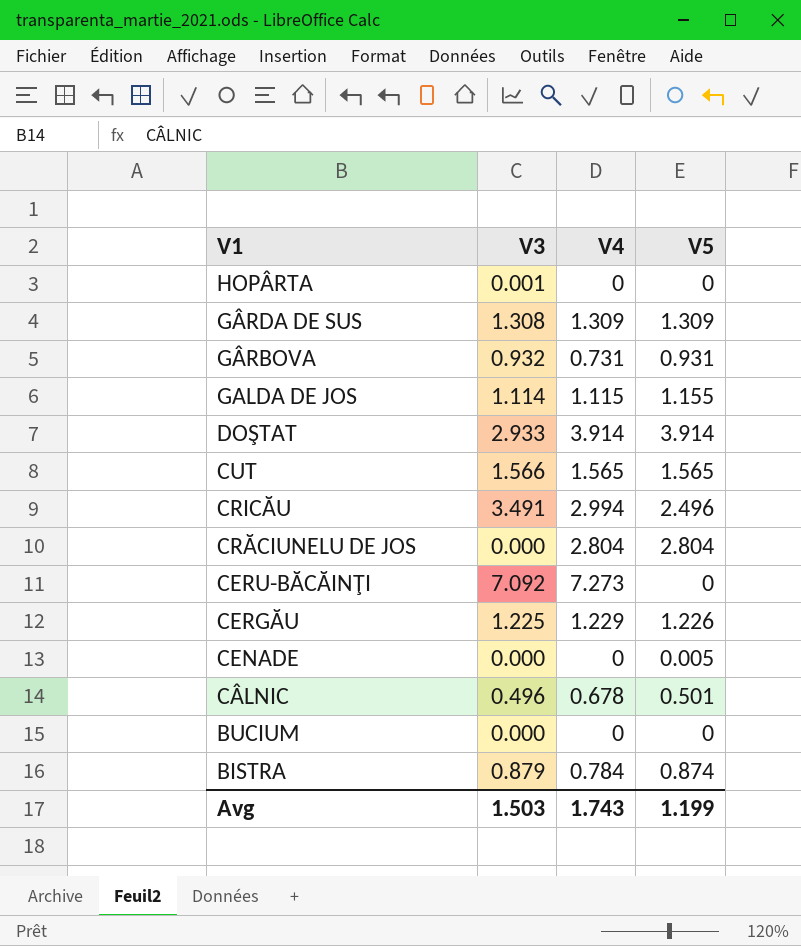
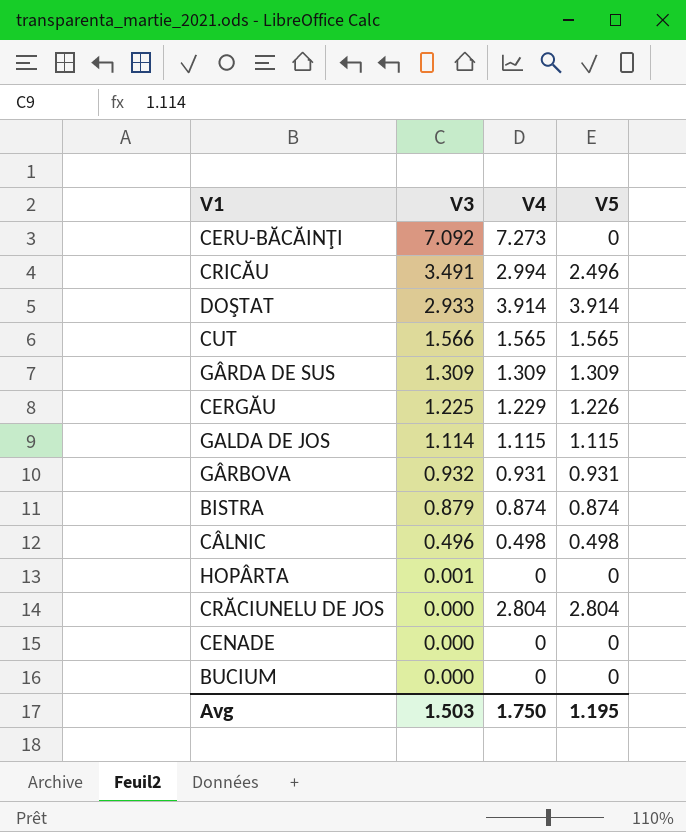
row order: V1 descending -> V3 descending
GÂRDA DE SUS | V3: 1.308 -> 1.309
GALDA DE JOS | V5: 1.155 -> 1.115
GÂRBOVA | V4: 0.731 -> 0.931
BISTRA | V4: 0.784 -> 0.874
CÂLNIC | V4: 0.678 -> 0.498
CÂLNIC | V5: 0.501 -> 0.498
CENADE | V5: 0.005 -> 0
Avg | V4: 1.743 -> 1.750
Avg | V5: 1.199 -> 1.195

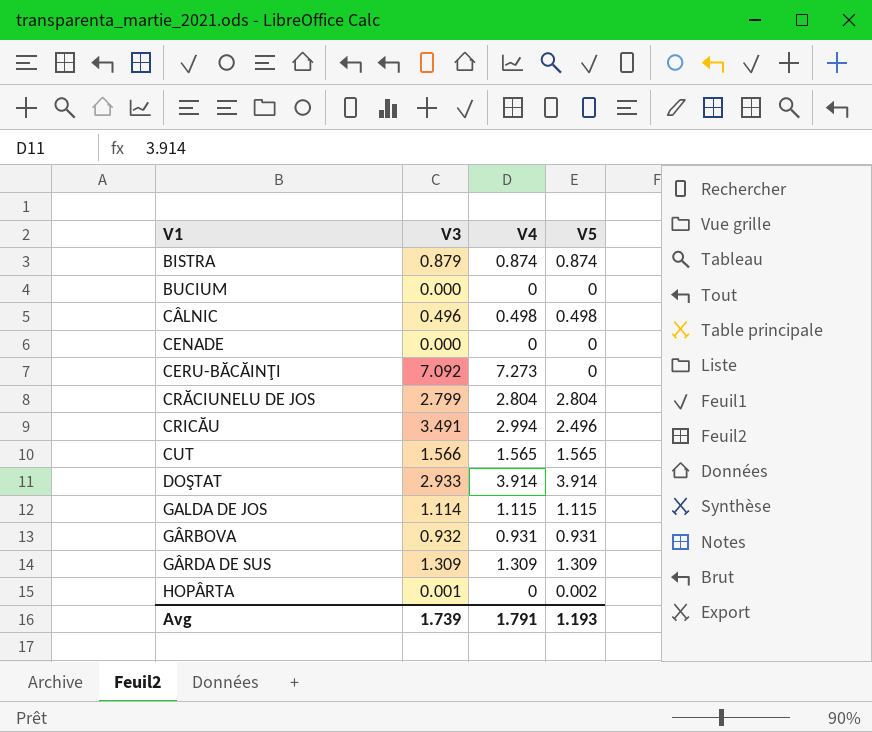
row order: V3 descending -> V1 ascending
row CERGĂU: 1.225 | 1.229 | 1.226 -> none
CRĂCIUNELU DE JOS | V3: 0.000 -> 2.799
HOPÂRTA | V5: 0 -> 0.002
Avg | V3: 1.503 -> 1.739
Avg | V4: 1.750 -> 1.791
Avg | V5: 1.195 -> 1.193

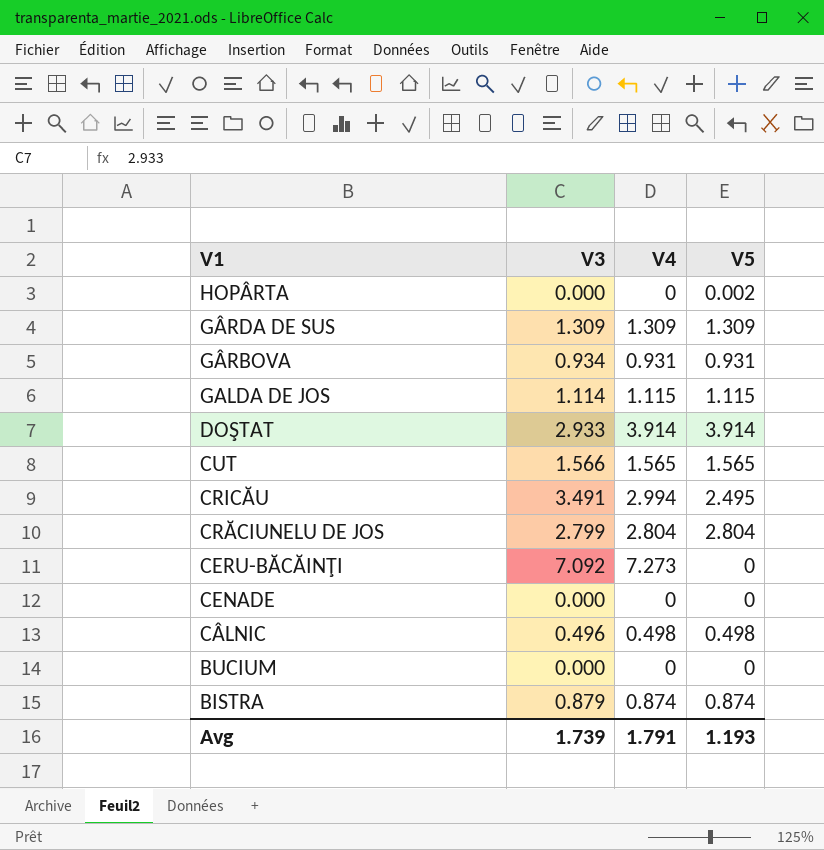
row order: V1 ascending -> V1 descending
HOPÂRTA | V3: 0.001 -> 0.000
GÂRBOVA | V3: 0.932 -> 0.934
CRICĂU | V5: 2.496 -> 2.495

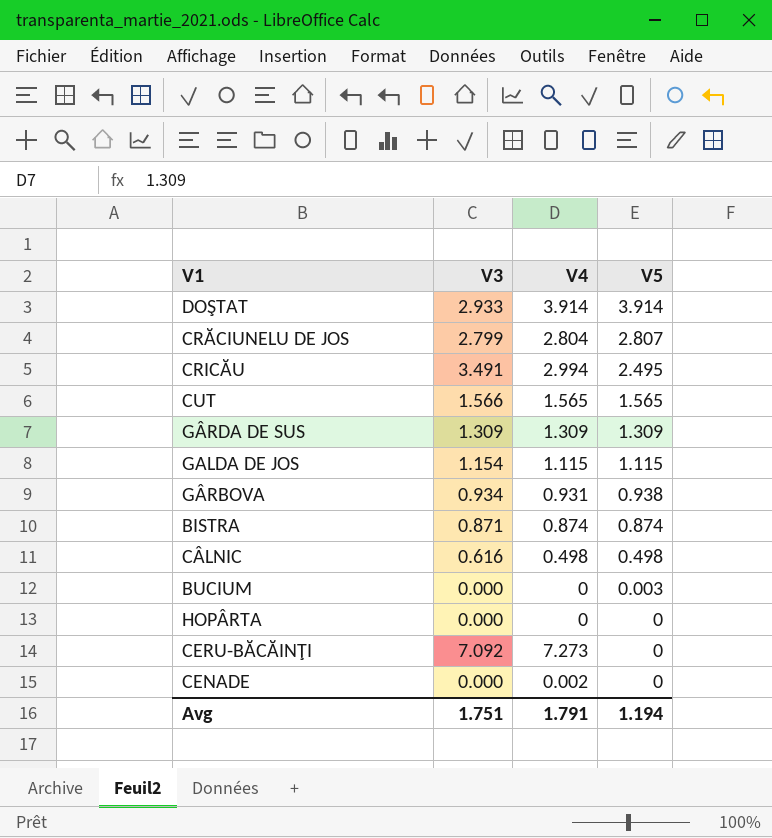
row order: V1 descending -> V5 descending
CRĂCIUNELU DE JOS | V5: 2.804 -> 2.807
GALDA DE JOS | V3: 1.114 -> 1.154
GÂRBOVA | V5: 0.931 -> 0.938
BISTRA | V3: 0.879 -> 0.871
CÂLNIC | V3: 0.496 -> 0.616
BUCIUM | V5: 0 -> 0.003
HOPÂRTA | V5: 0.002 -> 0
CENADE | V4: 0 -> 0.002
Avg | V3: 1.739 -> 1.751
Avg | V5: 1.193 -> 1.194

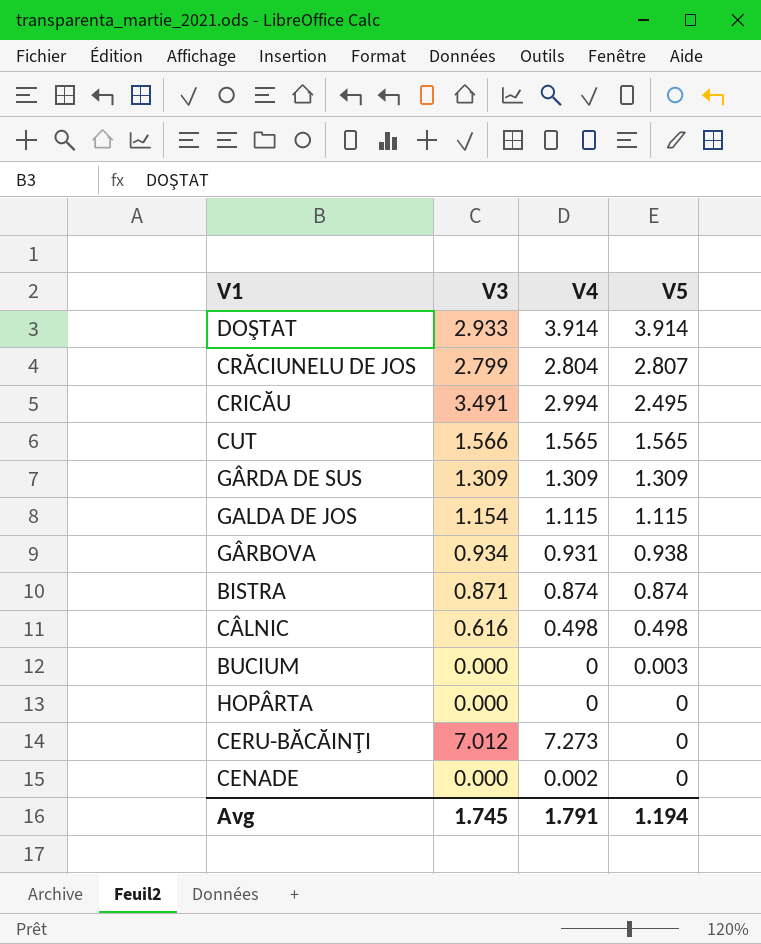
CERU-BĂCĂINŢI | V3: 7.092 -> 7.012
Avg | V3: 1.751 -> 1.745

